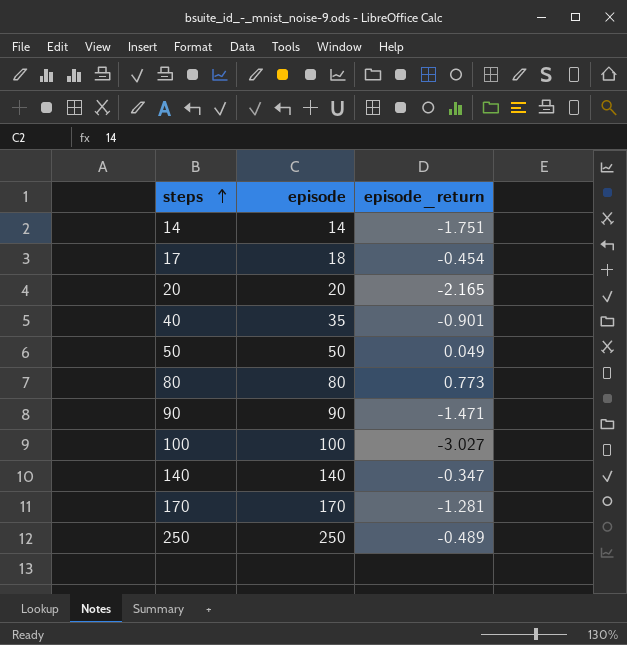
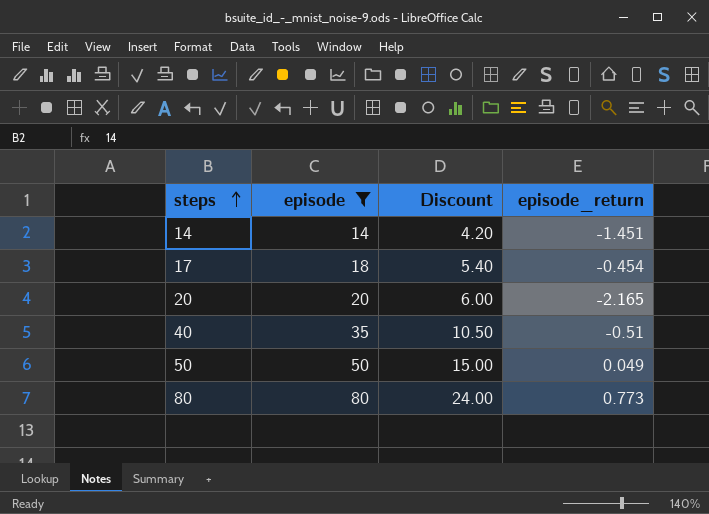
filter: none -> episode <= 80
column Discount | formula: none -> [episode] * 0.3
14 | episode_return: -1.751 -> -1.451
40 | episode_return: -0.901 -> -0.51

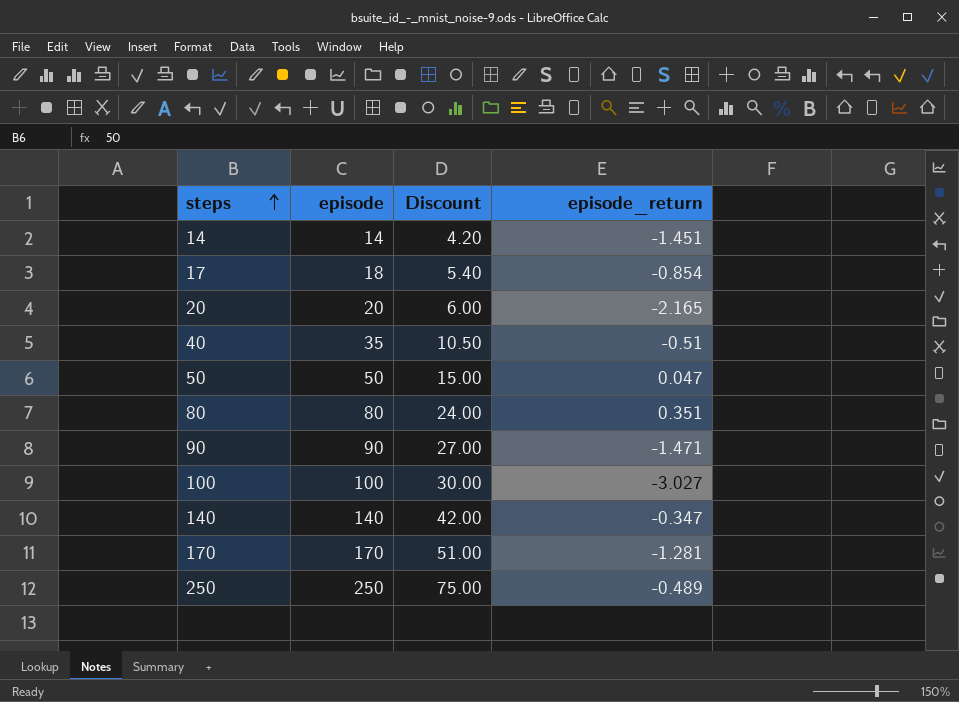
filter: episode <= 80 -> none
17 | episode_return: -0.454 -> -0.854
50 | episode_return: 0.049 -> 0.047
80 | episode_return: 0.773 -> 0.351

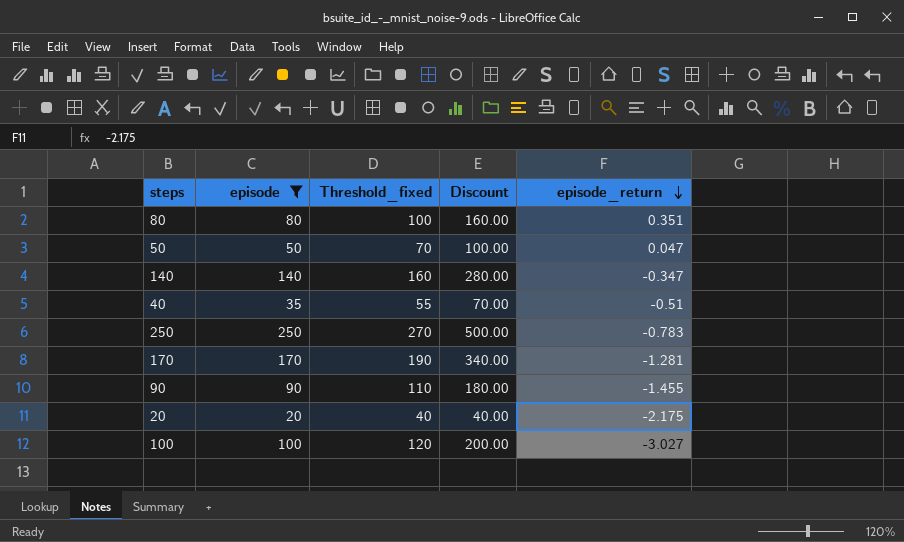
filter: none -> episode >= 20
row order: steps ascending -> episode_return descending
column Threshold_fixed | formula: none -> [episode] + 20
column Discount | formula: [episode] * 0.3 -> [episode] * 2
250 | episode_return: -0.489 -> -0.783
90 | episode_return: -1.471 -> -1.455
20 | episode_return: -2.165 -> -2.175

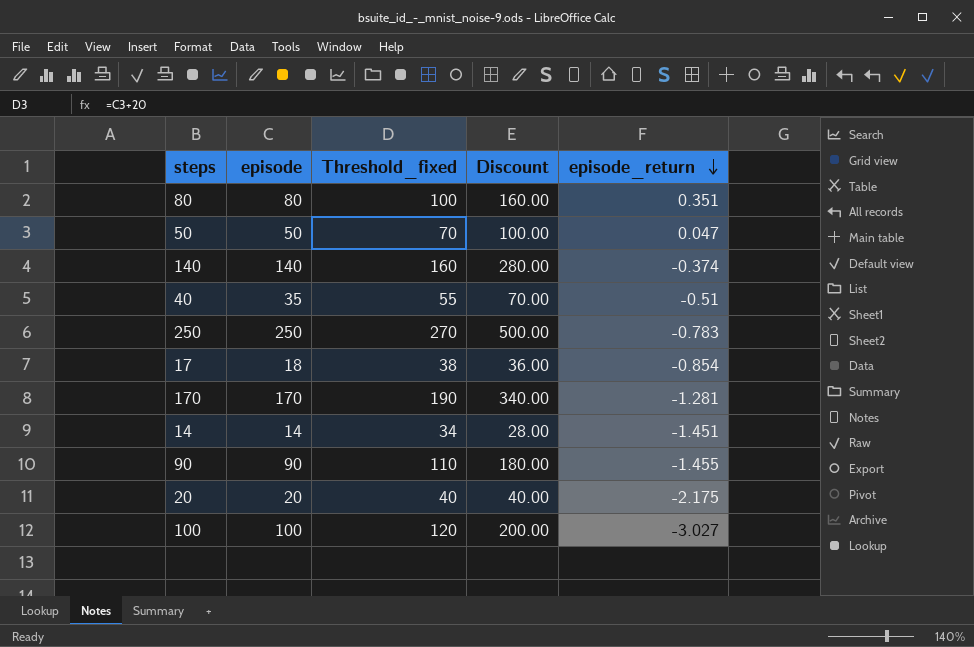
filter: episode >= 20 -> none
140 | episode_return: -0.347 -> -0.374

